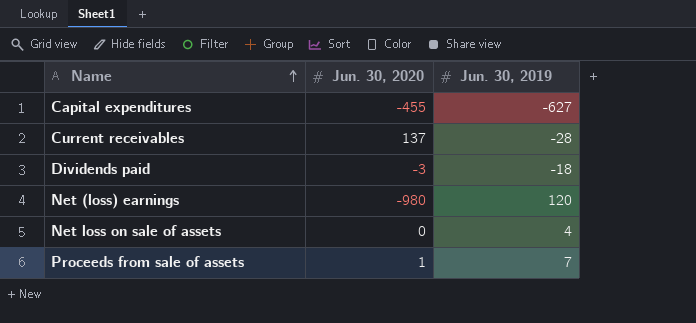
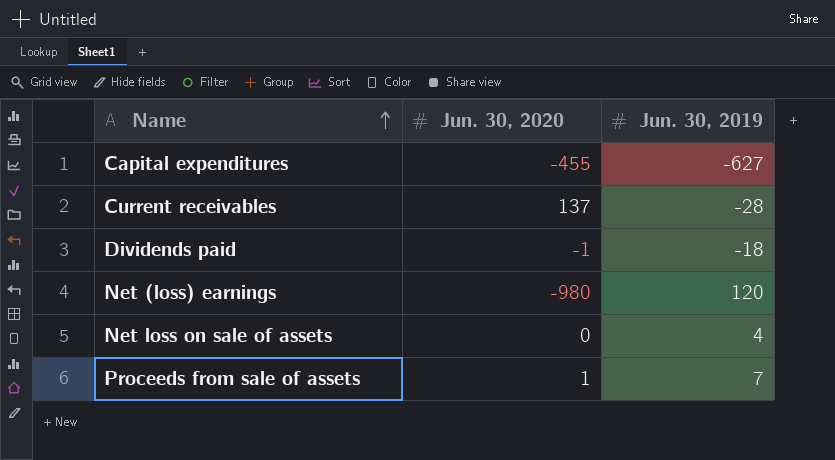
Dividends paid | Jun. 30, 2020: -3 -> -1

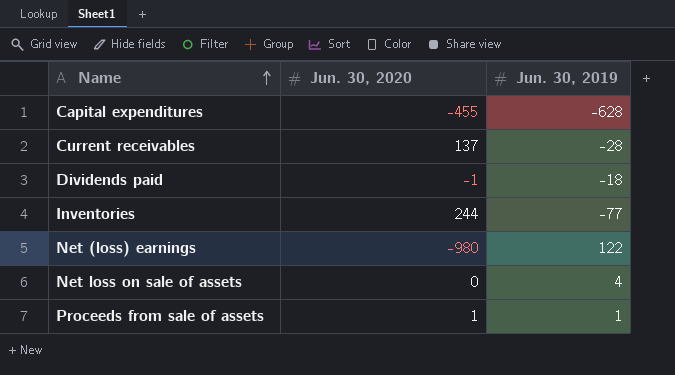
Capital expenditures | Jun. 30, 2019: -627 -> -628
row Inventories: none -> 244 | -77
Net (loss) earnings | Jun. 30, 2019: 120 -> 122
Proceeds from sale of assets | Jun. 30, 2019: 7 -> 1

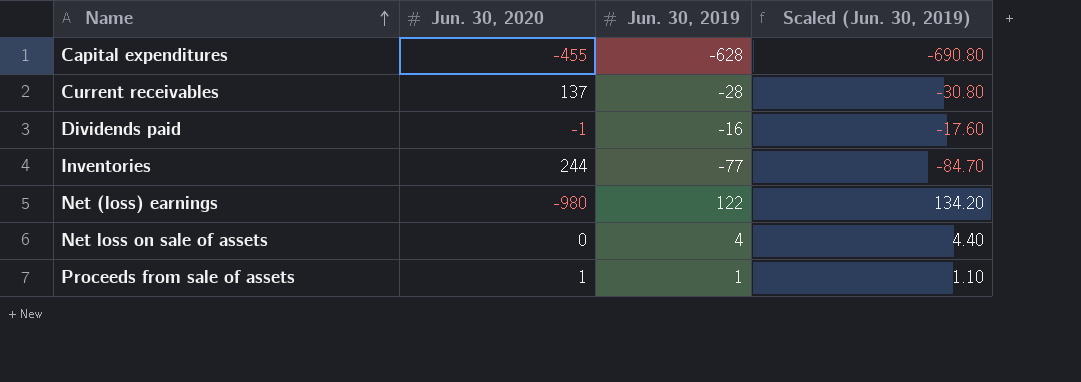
column Scaled (Jun. 30, 2019) | formula: none -> [Jun. 30, 2019] * 1.1
Dividends paid | Jun. 30, 2019: -18 -> -16

